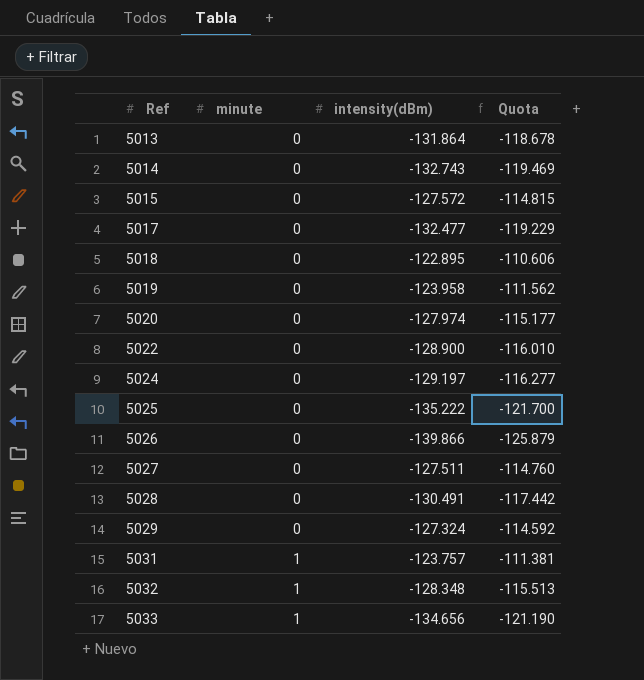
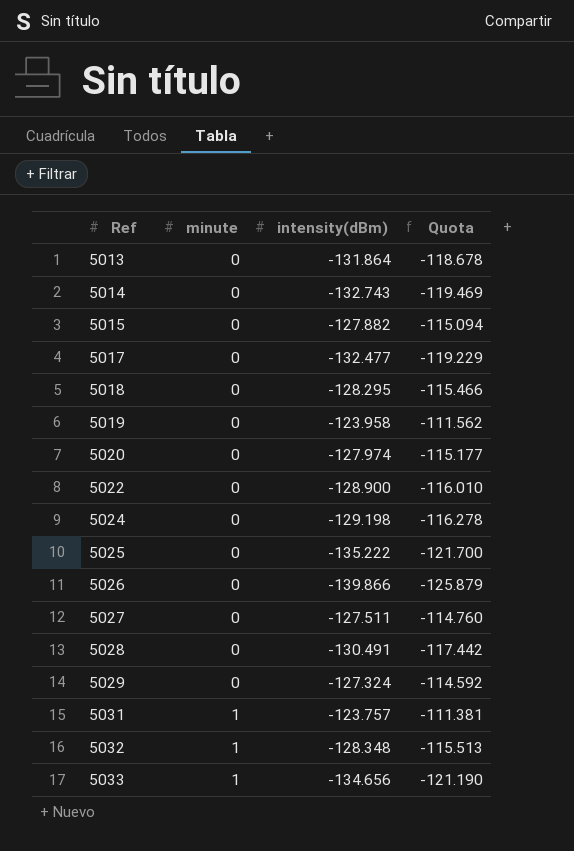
5015 | intensity(dBm): -127.572 -> -127.882
5015 | Quota: -114.815 -> -115.094
5018 | intensity(dBm): -122.895 -> -128.295
5018 | Quota: -110.606 -> -115.466
5024 | intensity(dBm): -129.197 -> -129.198
5024 | Quota: -116.277 -> -116.278

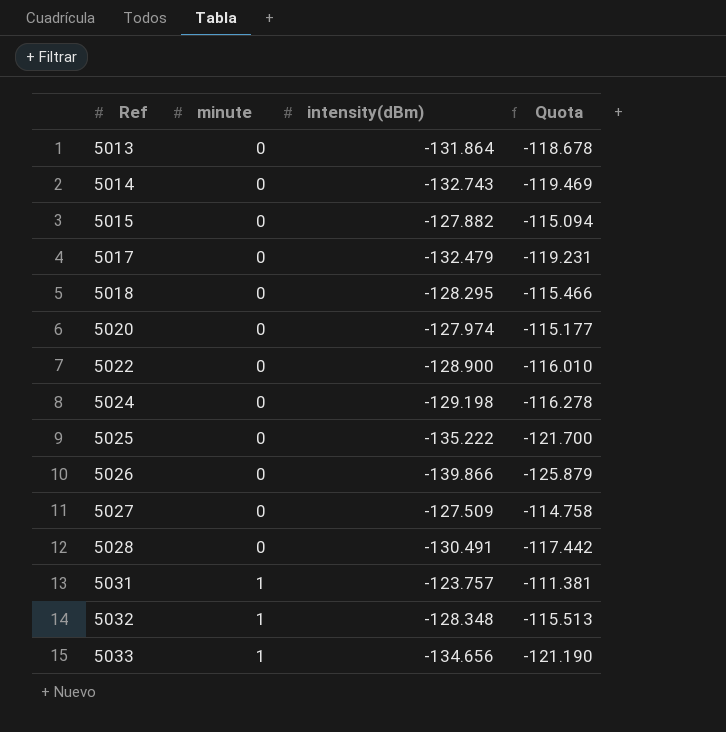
row 5019: 0 | -123.958 | -111.562 -> none
row 5029: 0 | -127.324 | -114.592 -> none
5017 | intensity(dBm): -132.477 -> -132.479
5017 | Quota: -119.229 -> -119.231
5027 | intensity(dBm): -127.511 -> -127.509
5027 | Quota: -114.760 -> -114.758

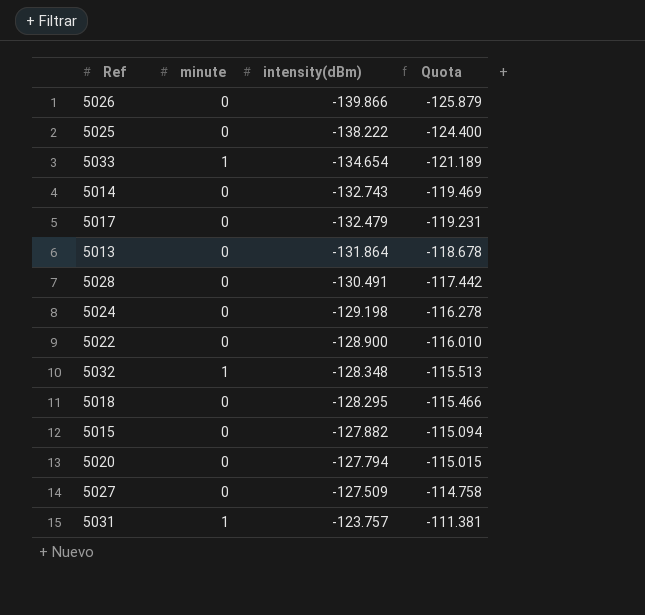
row order: Ref ascending -> intensity(dBm) ascending
5025 | intensity(dBm): -135.222 -> -138.222
5025 | Quota: -121.700 -> -124.400
5033 | intensity(dBm): -134.656 -> -134.654
5033 | Quota: -121.190 -> -121.189
5020 | intensity(dBm): -127.974 -> -127.794
5020 | Quota: -115.177 -> -115.015

